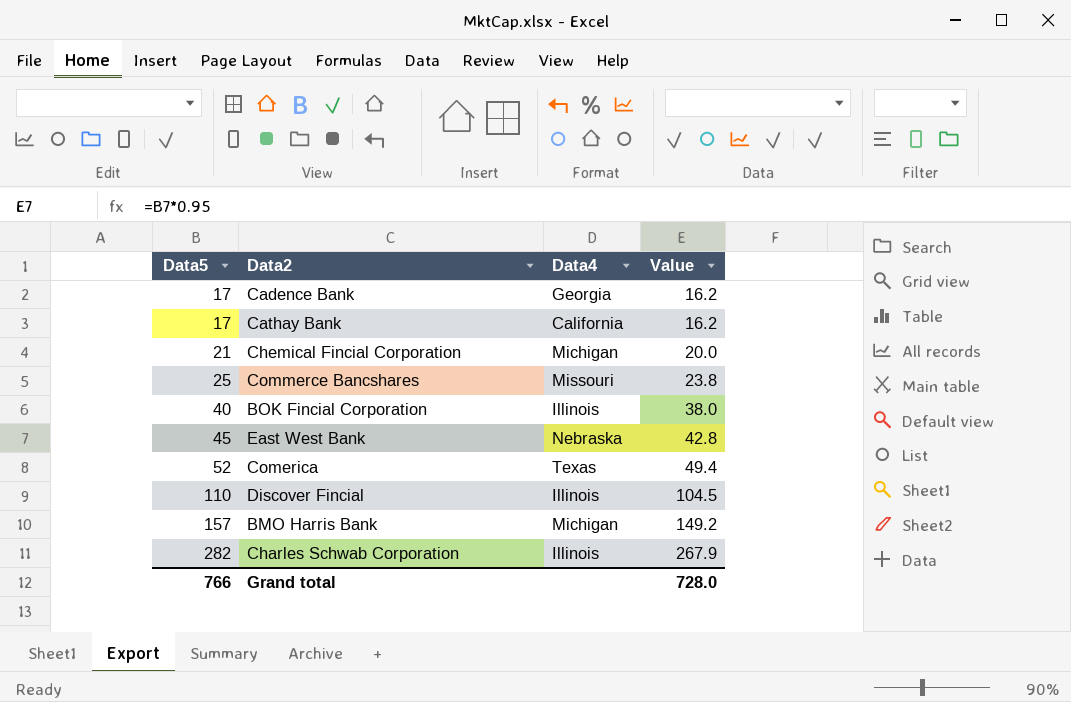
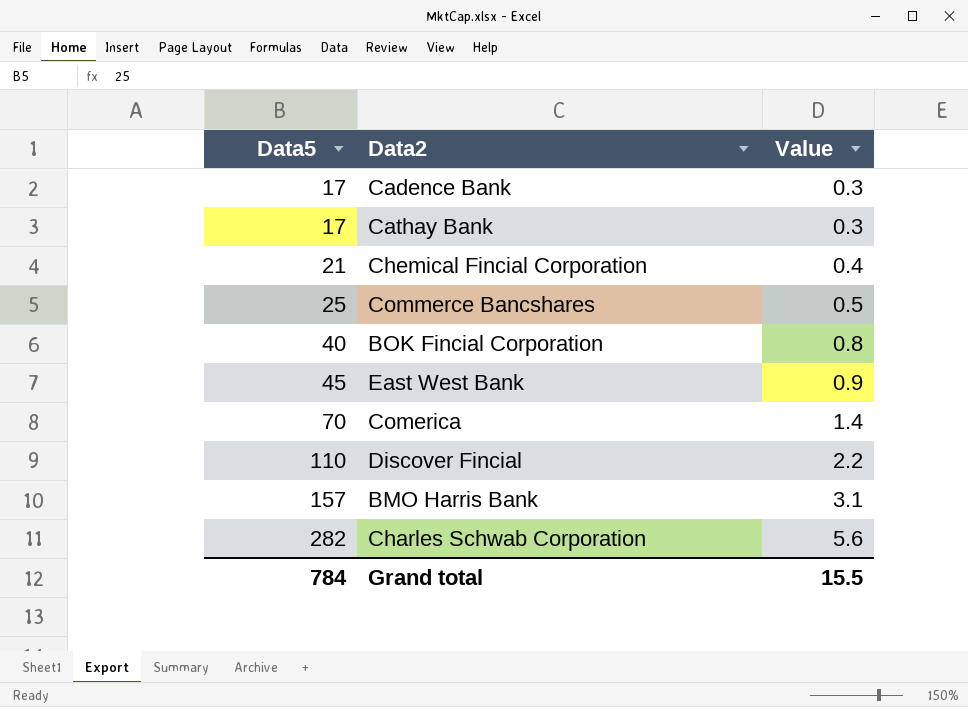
column Data4 | position: 3 -> none
column Value | formula: [Data5] * 0.95 -> [Data5] * 0.02
Comerica | Data5: 52 -> 70
Grand total | Data5: 766 -> 784
Grand total | Value: 728.0 -> 15.5

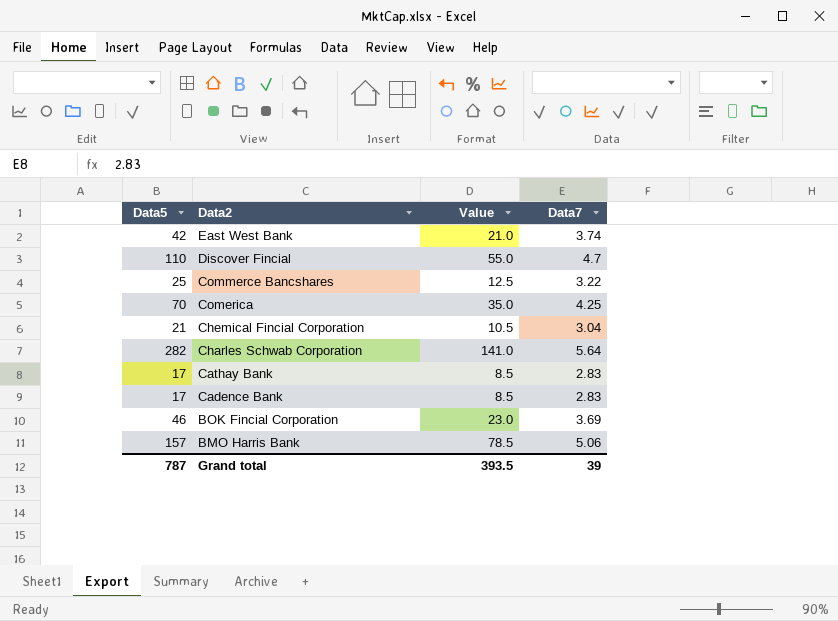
row order: Data5 ascending -> Data2 descending
column Value | formula: [Data5] * 0.02 -> [Data5] * 0.5
column Data7 | position: none -> 4
East West Bank | Data5: 45 -> 42
BOK Fincial Corporation | Data5: 40 -> 46
Grand total | Data5: 784 -> 787
Grand total | Value: 15.5 -> 393.5

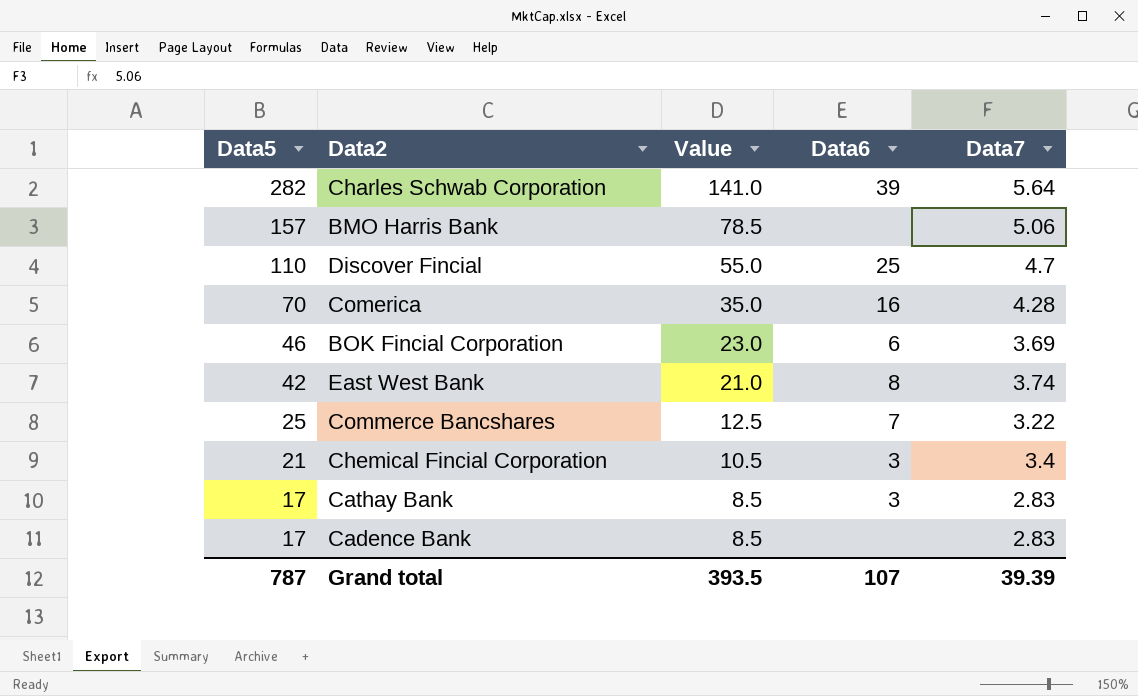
row order: Data2 descending -> Data5 descending
column Data6 | position: none -> 4
Comerica | Data7: 4.25 -> 4.28
Chemical Fincial Corporation | Data7: 3.04 -> 3.4
Grand total | Data7: 39 -> 39.39

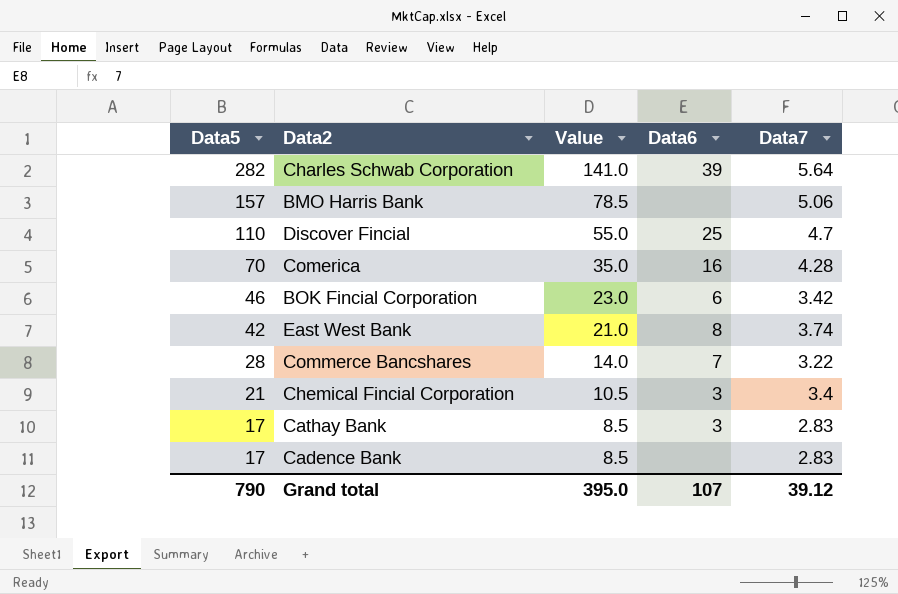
BOK Fincial Corporation | Data7: 3.69 -> 3.42
Commerce Bancshares | Data5: 25 -> 28
Commerce Bancshares | Value: 12.5 -> 14.0
Grand total | Data5: 787 -> 790
Grand total | Value: 393.5 -> 395.0
Grand total | Data7: 39.39 -> 39.12

